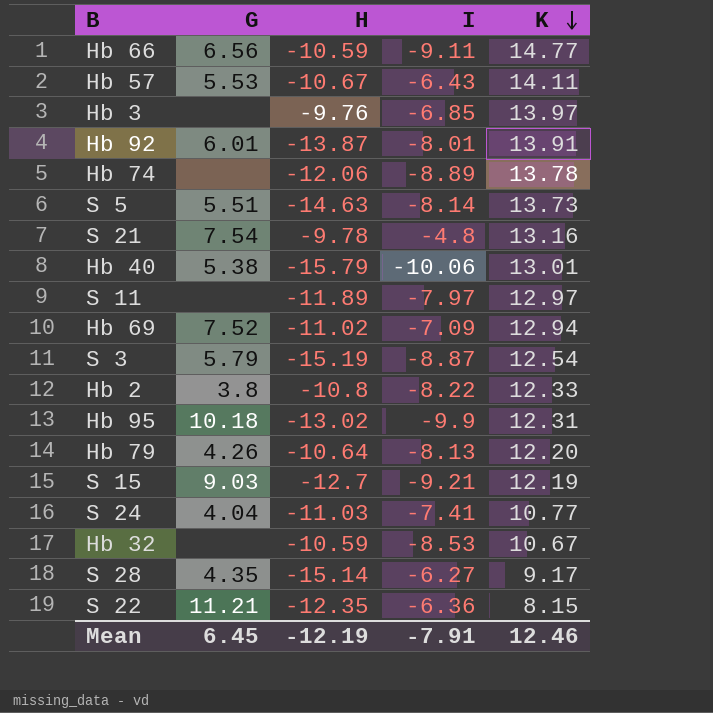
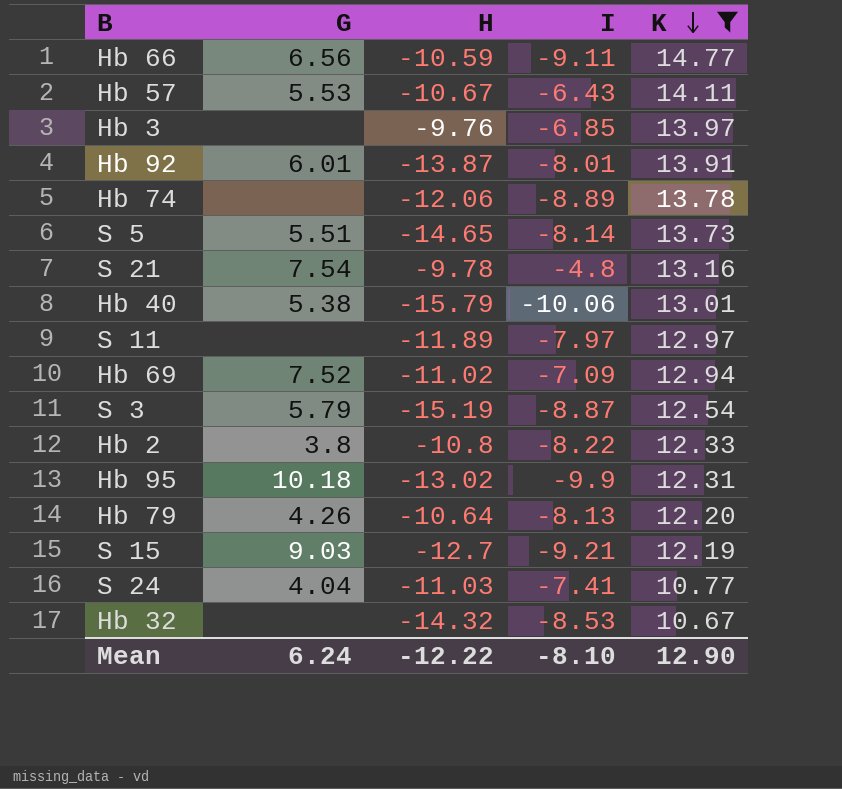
filter: none -> K >= 10.67
S 5 | H: -14.63 -> -14.65
Hb 32 | H: -10.59 -> -14.32
Mean | G: 6.45 -> 6.24
Mean | H: -12.19 -> -12.22
Mean | I: -7.91 -> -8.10
Mean | K: 12.46 -> 12.90

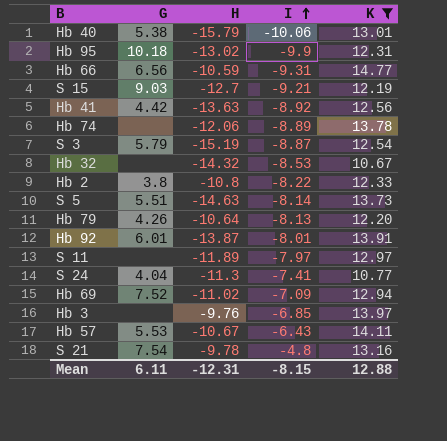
row order: K descending -> I ascending
Hb 66 | I: -9.11 -> -9.31
row Hb 41: none -> 4.42 | -13.63 | -8.92 | 12.56
S 5 | H: -14.65 -> -14.63
S 24 | H: -11.03 -> -11.3
Mean | G: 6.24 -> 6.11
Mean | H: -12.22 -> -12.31
Mean | I: -8.10 -> -8.15
Mean | K: 12.90 -> 12.88

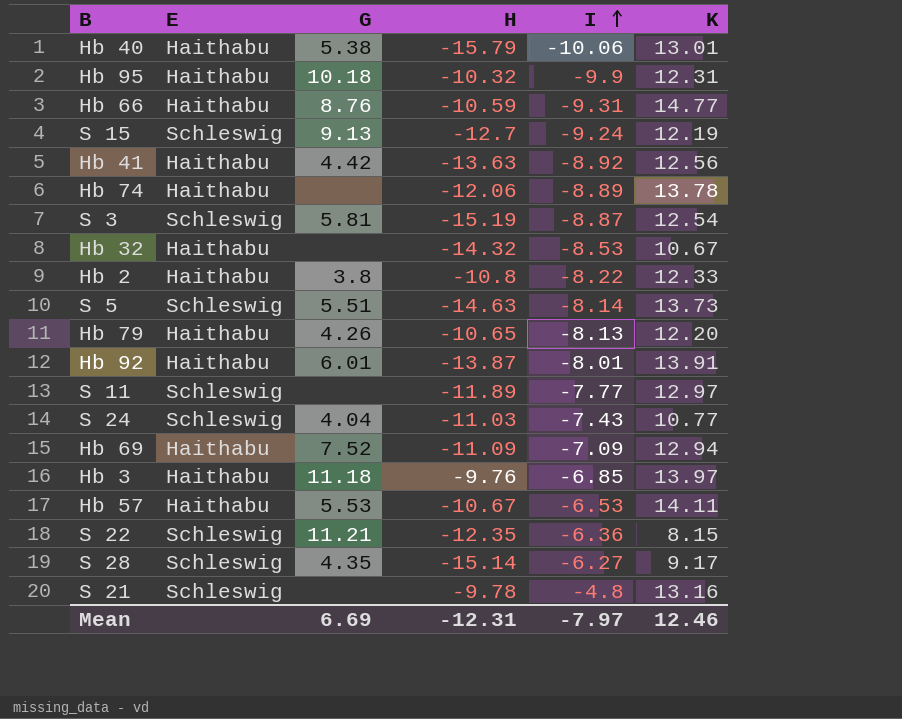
filter: K >= 10.67 -> none
column E | position: none -> 2
Hb 95 | H: -13.02 -> -10.32
Hb 66 | G: 6.56 -> 8.76
S 15 | G: 9.03 -> 9.13
S 15 | I: -9.21 -> -9.24
S 3 | G: 5.79 -> 5.81
Hb 79 | H: -10.64 -> -10.65
S 11 | I: -7.97 -> -7.77
S 24 | H: -11.3 -> -11.03
S 24 | I: -7.41 -> -7.43
Hb 69 | H: -11.02 -> -11.09
Hb 3 | G: none -> 11.18
Hb 57 | I: -6.43 -> -6.53
S 21 | G: 7.54 -> none
Mean | G: 6.11 -> 6.69
Mean | I: -8.15 -> -7.97
Mean | K: 12.88 -> 12.46

